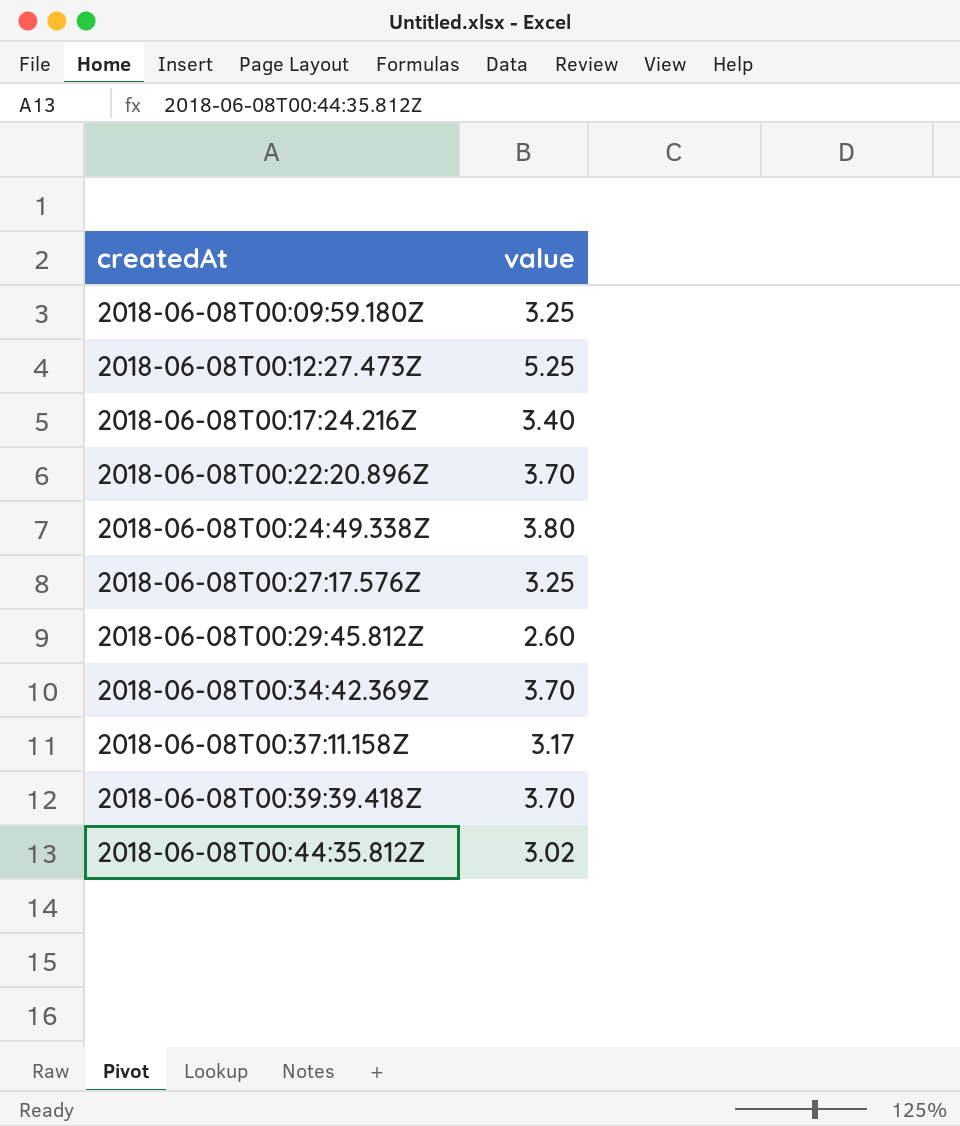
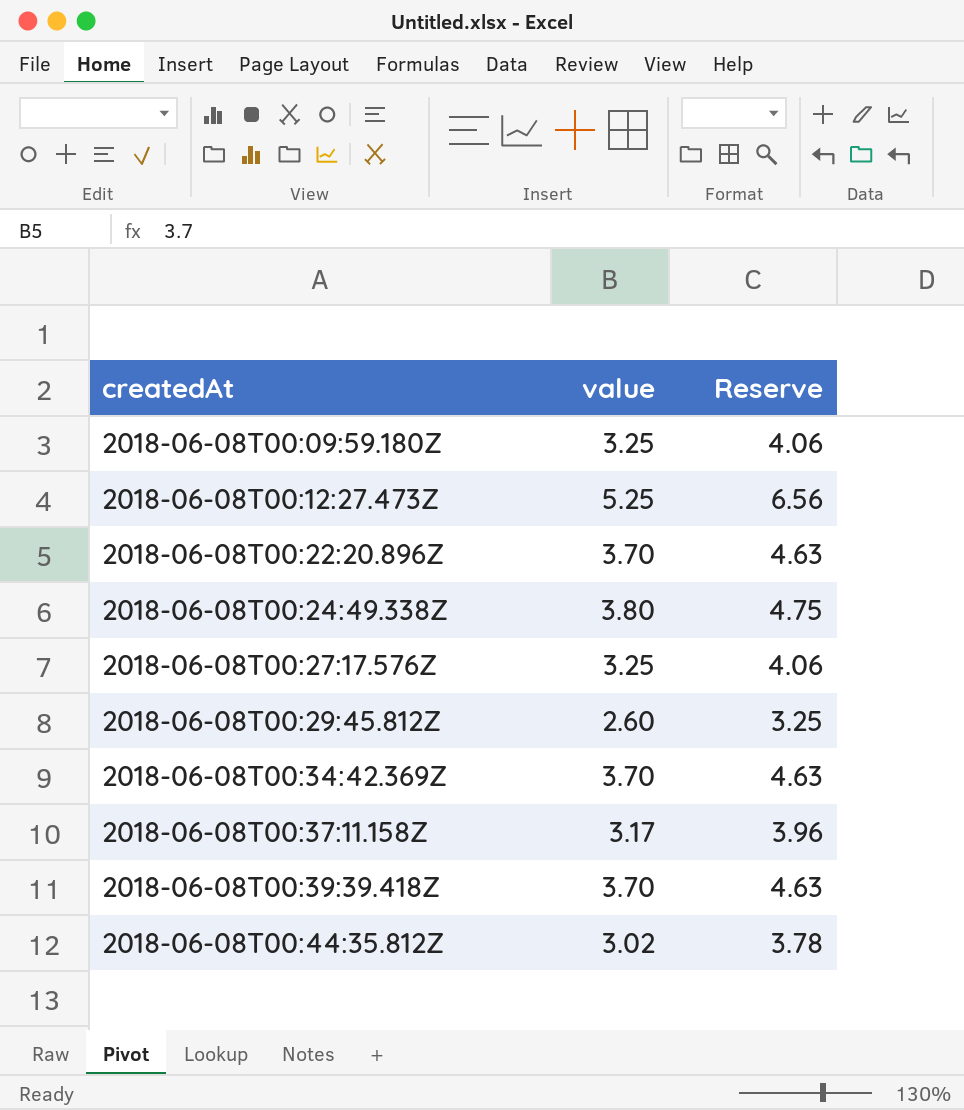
column Reserve | formula: none -> [value] * 1.25
row 2018-06-08T00:17:24.216Z: 3.40 -> none

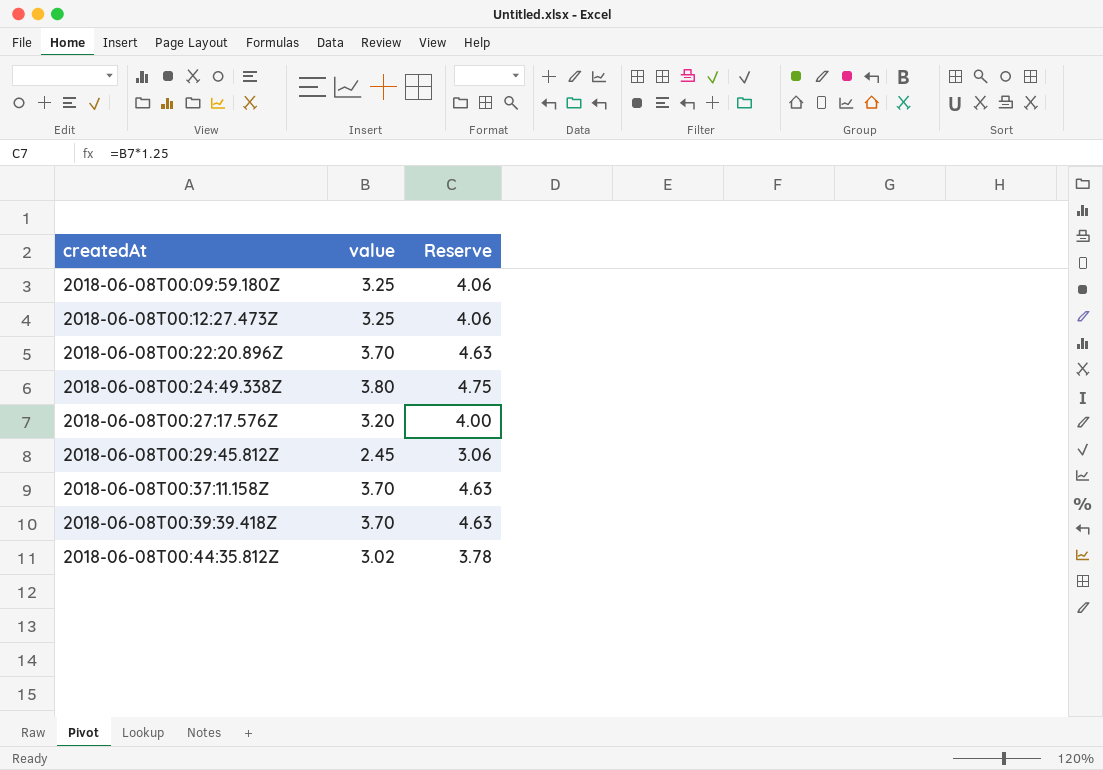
row 2018-06-08T00:34:42.369Z: 3.70 | 4.63 -> none
2018-06-08T00:12:27.473Z | value: 5.25 -> 3.25
2018-06-08T00:12:27.473Z | Reserve: 6.56 -> 4.06
2018-06-08T00:27:17.576Z | value: 3.25 -> 3.20
2018-06-08T00:27:17.576Z | Reserve: 4.06 -> 4.00
2018-06-08T00:29:45.812Z | value: 2.60 -> 2.45
2018-06-08T00:29:45.812Z | Reserve: 3.25 -> 3.06
2018-06-08T00:37:11.158Z | value: 3.17 -> 3.70
2018-06-08T00:37:11.158Z | Reserve: 3.96 -> 4.63

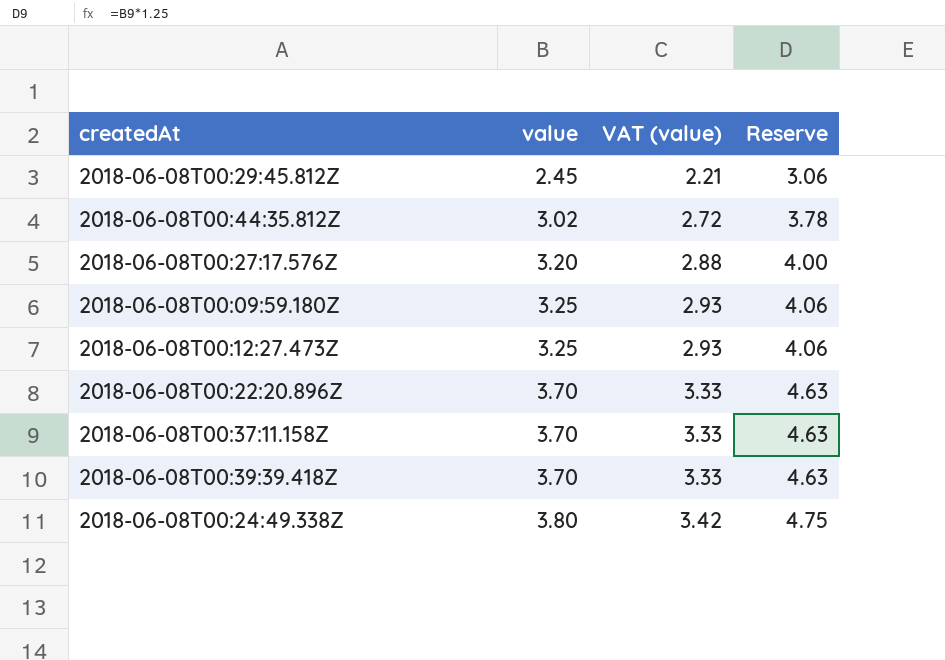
row order: createdAt ascending -> value ascending
column VAT (value) | formula: none -> [value] * 0.9

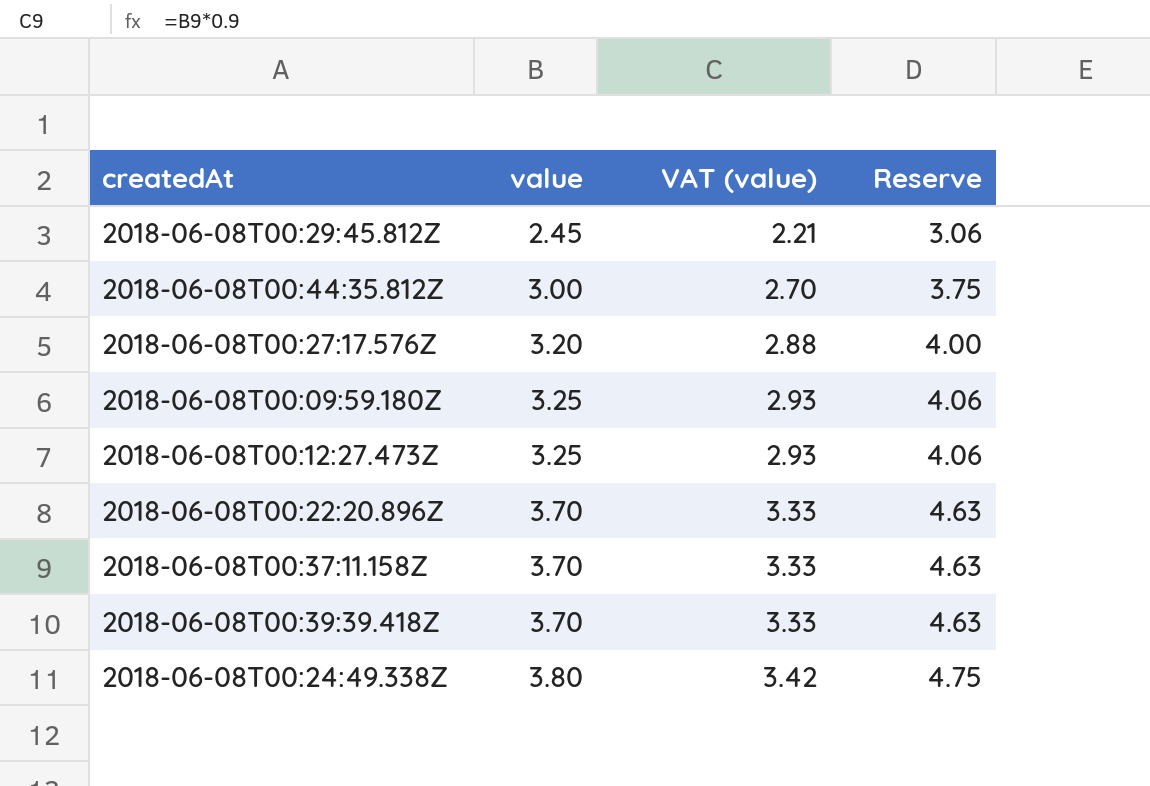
2018-06-08T00:44:35.812Z | value: 3.02 -> 3.00
2018-06-08T00:44:35.812Z | VAT (value): 2.72 -> 2.70
2018-06-08T00:44:35.812Z | Reserve: 3.78 -> 3.75

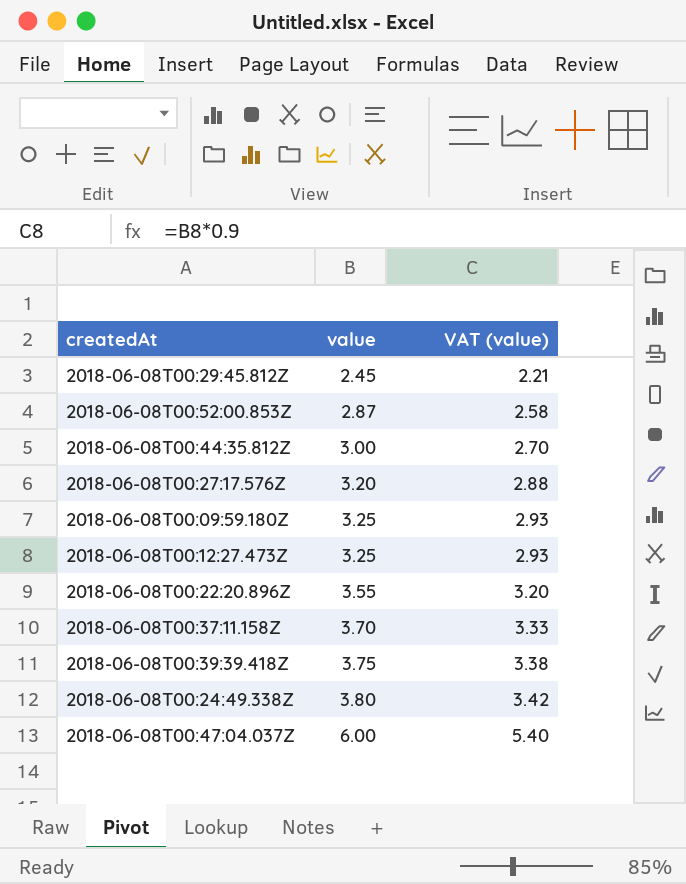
column Reserve | formula: [value] * 1.25 -> none
row 2018-06-08T00:52:00.853Z: none -> 2.87 | 2.58
2018-06-08T00:22:20.896Z | value: 3.70 -> 3.55
2018-06-08T00:22:20.896Z | VAT (value): 3.33 -> 3.20
2018-06-08T00:39:39.418Z | value: 3.70 -> 3.75
2018-06-08T00:39:39.418Z | VAT (value): 3.33 -> 3.38
row 2018-06-08T00:47:04.037Z: none -> 6.00 | 5.40

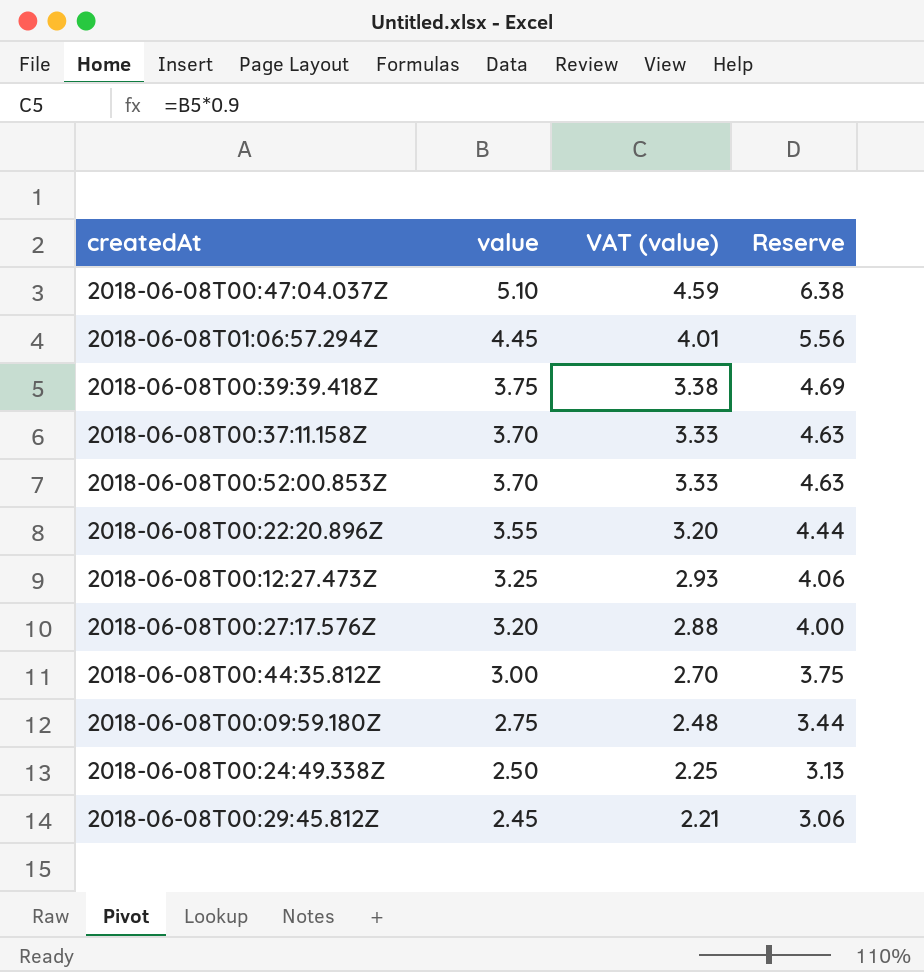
row order: value ascending -> value descending
column Reserve | formula: none -> [value] * 1.25
2018-06-08T00:47:04.037Z | value: 6.00 -> 5.10
2018-06-08T00:47:04.037Z | VAT (value): 5.40 -> 4.59
row 2018-06-08T01:06:57.294Z: none -> 4.45 | 4.01 | 5.56
2018-06-08T00:52:00.853Z | value: 2.87 -> 3.70
2018-06-08T00:52:00.853Z | VAT (value): 2.58 -> 3.33
2018-06-08T00:09:59.180Z | value: 3.25 -> 2.75
2018-06-08T00:09:59.180Z | VAT (value): 2.93 -> 2.48
2018-06-08T00:24:49.338Z | value: 3.80 -> 2.50
2018-06-08T00:24:49.338Z | VAT (value): 3.42 -> 2.25

